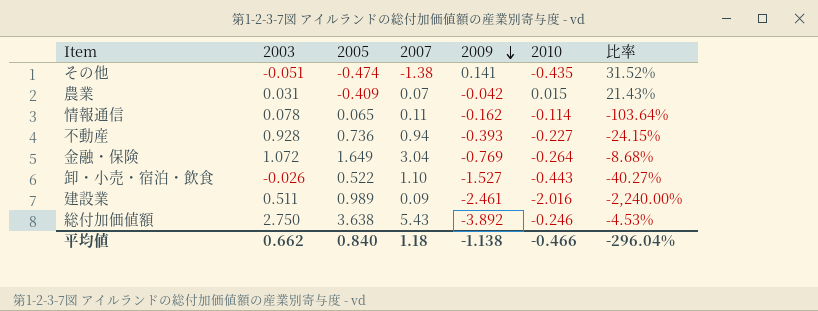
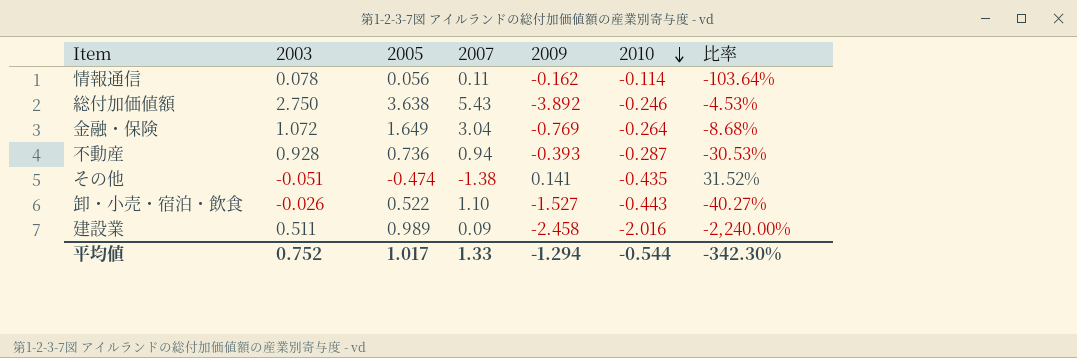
row order: 2009 descending -> 2010 descending
row 農業: 0.031 | -0.409 | 0.07 | -0.042 | 0.015 | 21.43% -> none
情報通信 | 2005: 0.065 -> 0.056
不動産 | 2010: -0.227 -> -0.287
不動産 | 比率: -24.15% -> -30.53%
建設業 | 2009: -2.461 -> -2.458
平均値 | 2003: 0.662 -> 0.752
平均値 | 2005: 0.840 -> 1.017
平均値 | 2007: 1.18 -> 1.33
平均値 | 2009: -1.138 -> -1.294
平均値 | 2010: -0.466 -> -0.544
平均値 | 比率: -296.04% -> -342.30%

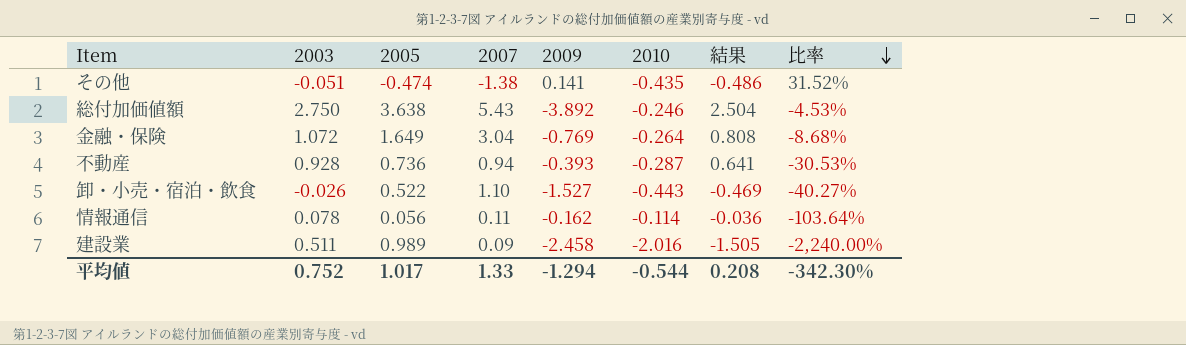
row order: 2010 descending -> 比率 descending
column 結果 | formula: none -> [2003] + [2010]

